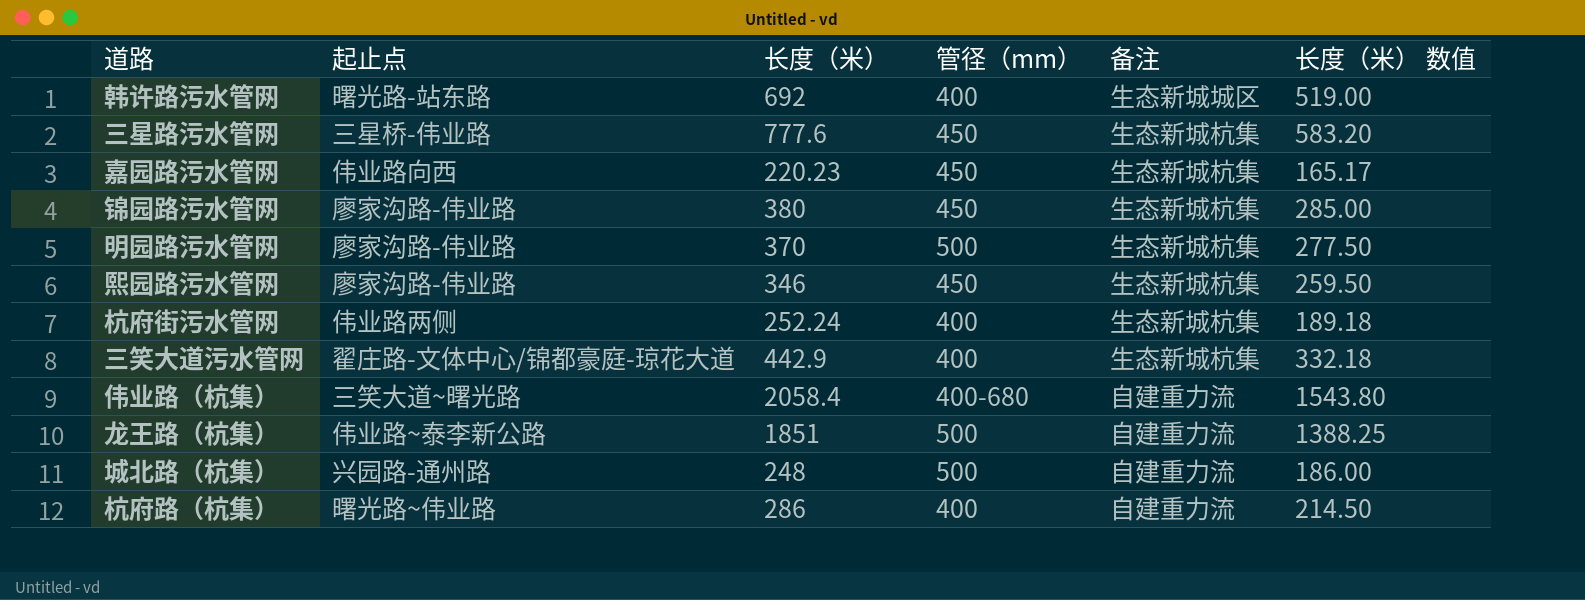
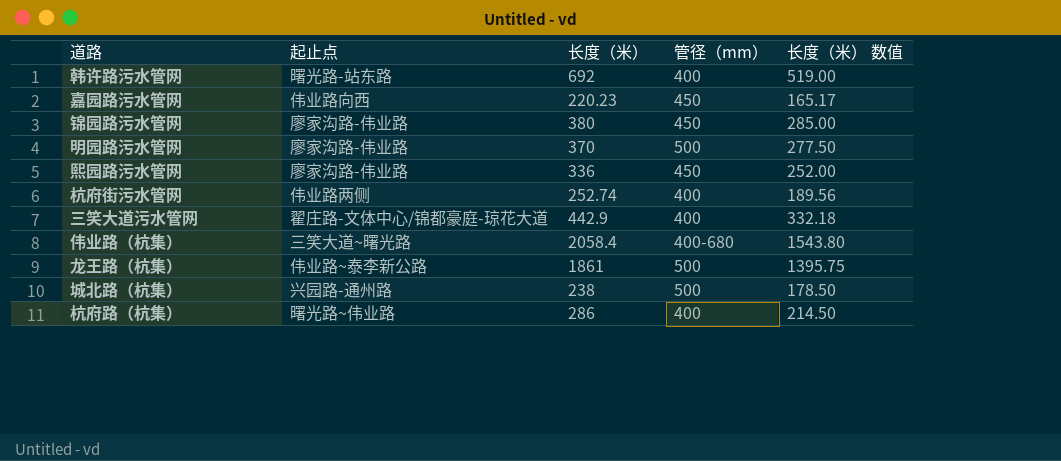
column 备注 | position: 5 -> none
row 三星路污水管网: 三星桥-伟业路 | 777.6 | 450 | 生态新城杭集 | 583.20 -> none
熙园路污水管网 | 长度（米）: 346 -> 336
熙园路污水管网 | 长度（米） 数值: 259.50 -> 252.00
杭府街污水管网 | 长度（米）: 252.24 -> 252.74
杭府街污水管网 | 长度（米） 数值: 189.18 -> 189.56
龙王路（杭集） | 长度（米）: 1851 -> 1861
龙王路（杭集） | 长度（米） 数值: 1388.25 -> 1395.75
城北路（杭集） | 长度（米）: 248 -> 238
城北路（杭集） | 长度（米） 数值: 186.00 -> 178.50

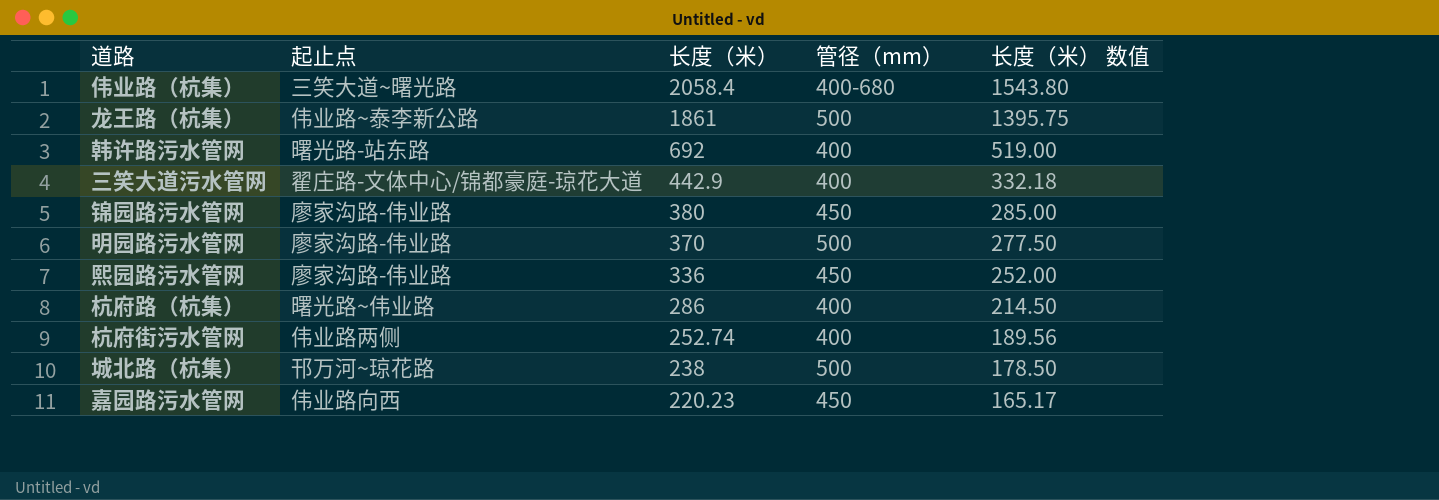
row order: none -> 长度（米） descending
城北路（杭集） | 起止点: 兴园路-通州路 -> 邗万河~琼花路

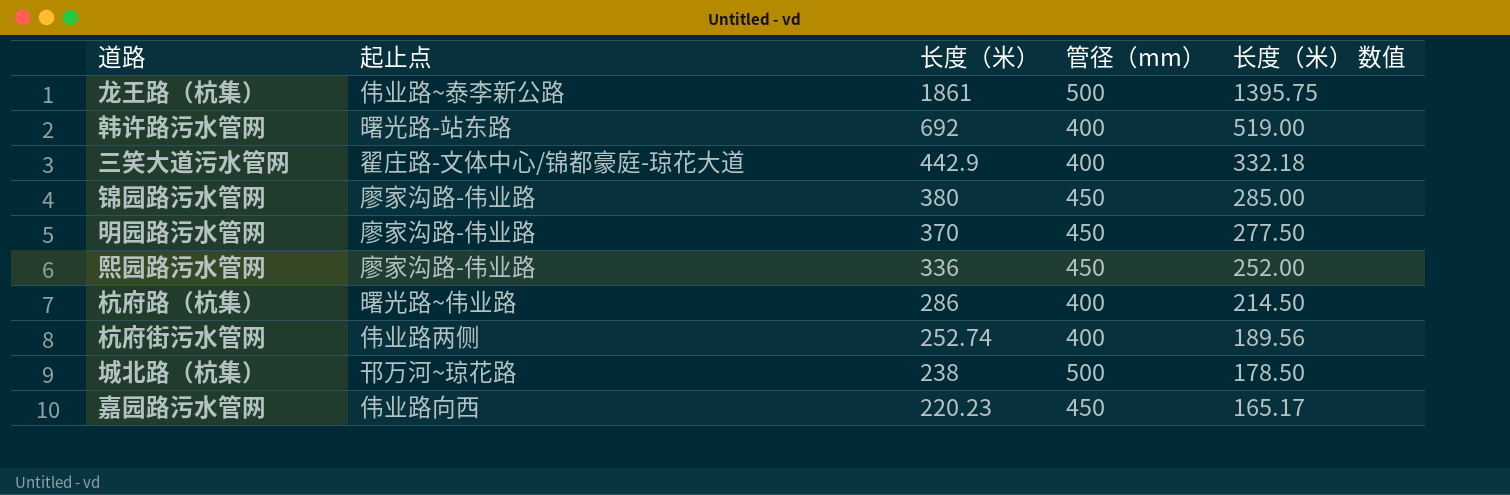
row 伟业路（杭集）: 三笑大道~曙光路 | 2058.4 | 400-680 | 1543.80 -> none
明园路污水管网 | 管径（mm）: 500 -> 450

